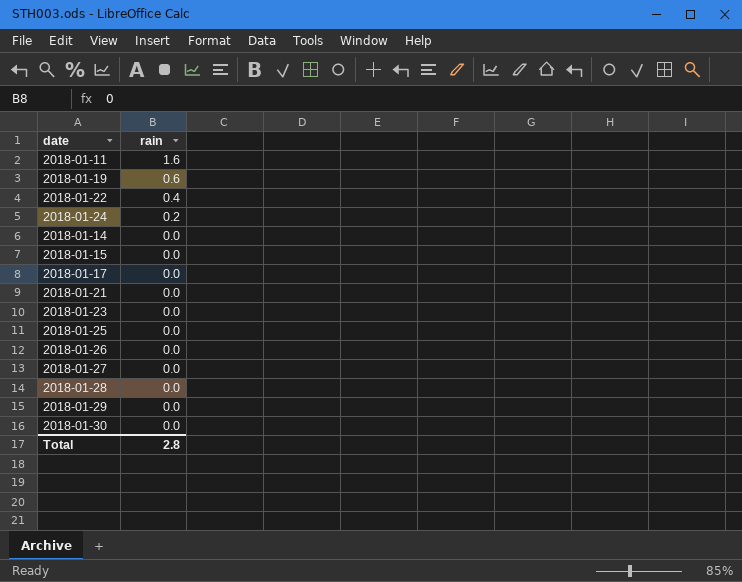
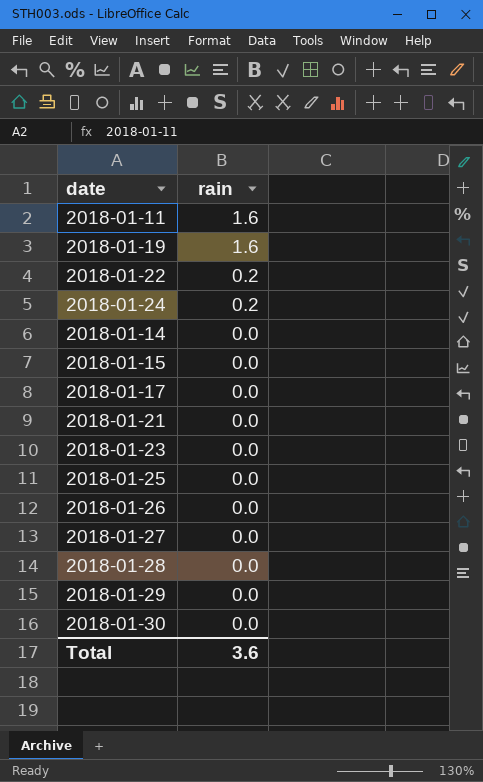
2018-01-19 | rain: 0.6 -> 1.6
2018-01-22 | rain: 0.4 -> 0.2
Total | rain: 2.8 -> 3.6

